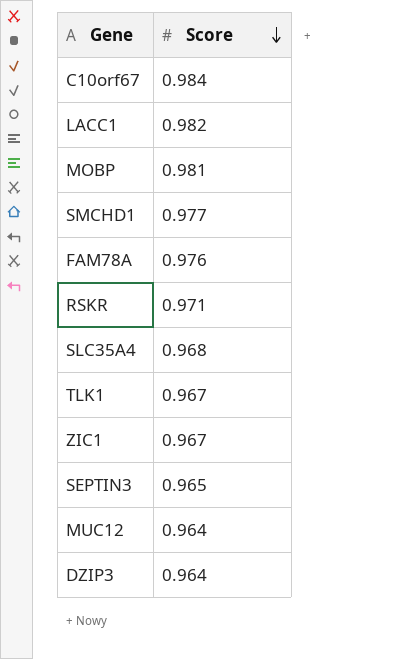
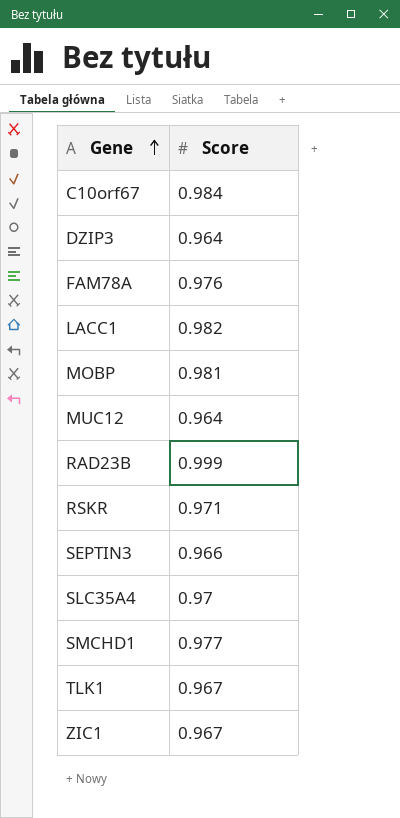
row order: Score descending -> Gene ascending
row RAD23B: none -> 0.999
SEPTIN3 | Score: 0.965 -> 0.966
SLC35A4 | Score: 0.968 -> 0.97

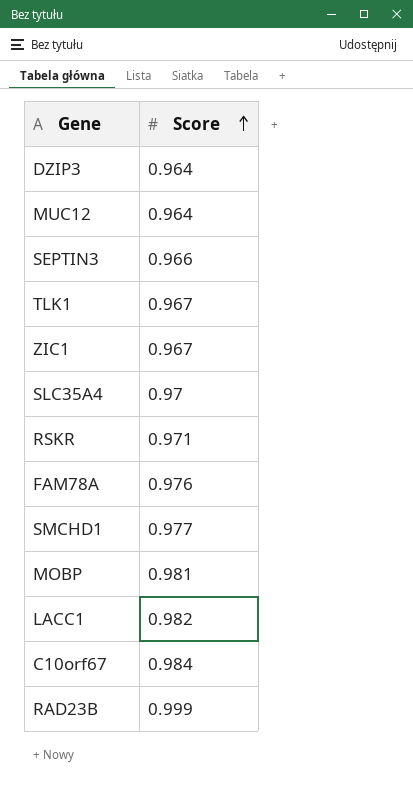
row order: Gene ascending -> Score ascending

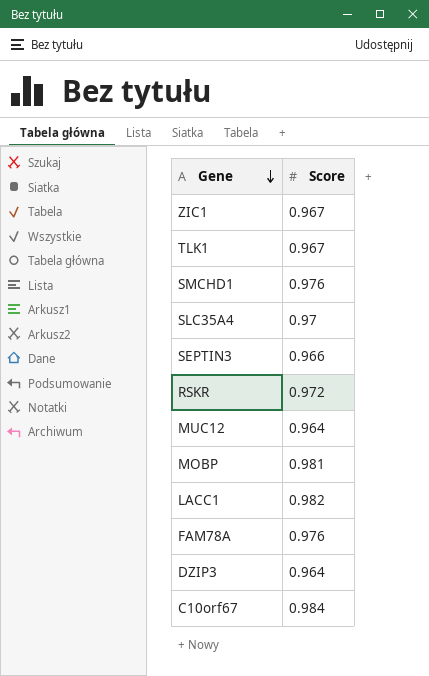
row order: Score ascending -> Gene descending
row RAD23B: 0.999 -> none
SMCHD1 | Score: 0.977 -> 0.976
RSKR | Score: 0.971 -> 0.972

